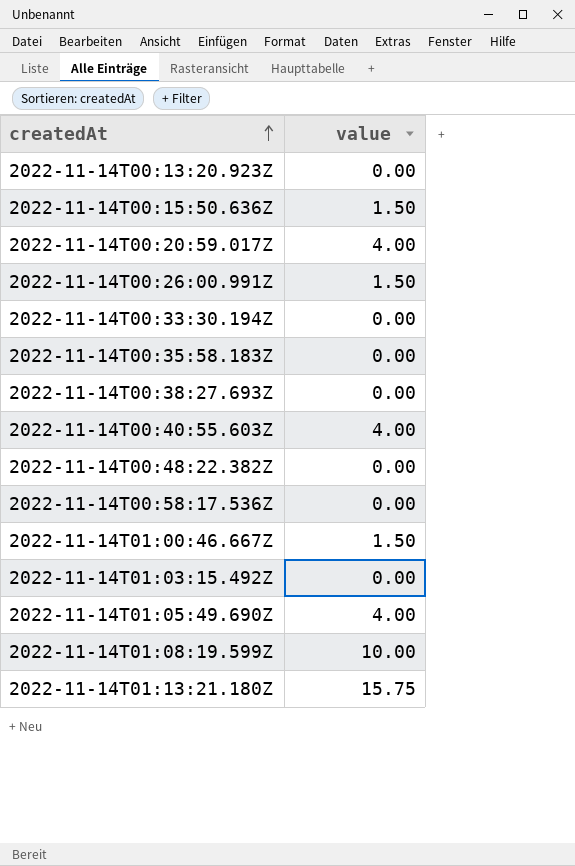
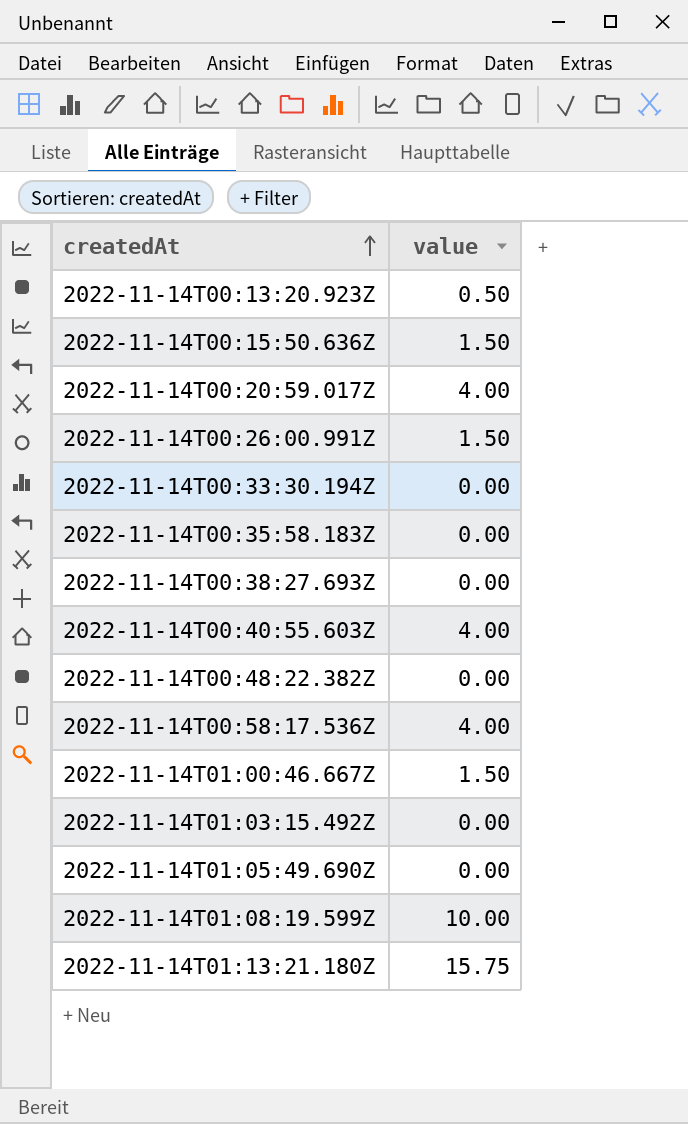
2022-11-14T00:13:20.923Z | value: 0.00 -> 0.50
2022-11-14T00:58:17.536Z | value: 0.00 -> 4.00
2022-11-14T01:05:49.690Z | value: 4.00 -> 0.00

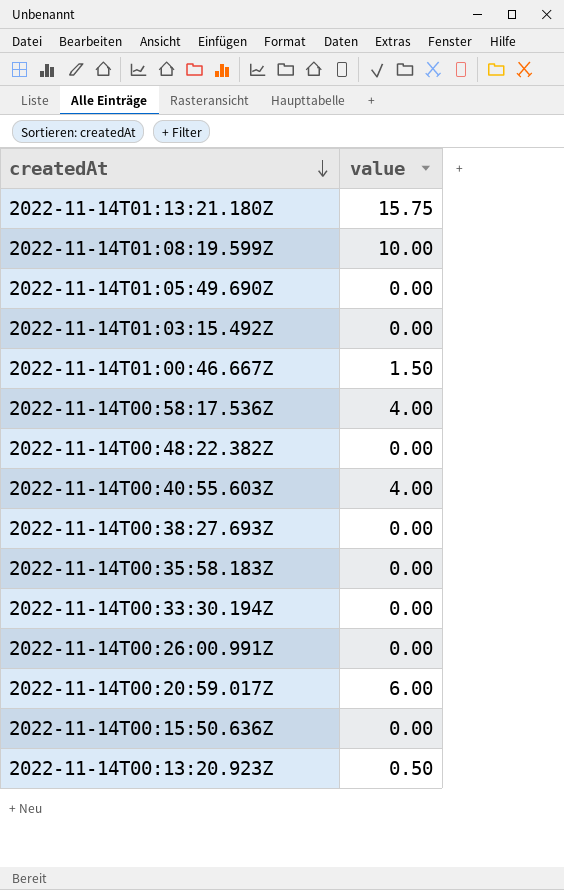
row order: createdAt ascending -> createdAt descending
2022-11-14T00:26:00.991Z | value: 1.50 -> 0.00
2022-11-14T00:20:59.017Z | value: 4.00 -> 6.00
2022-11-14T00:15:50.636Z | value: 1.50 -> 0.00

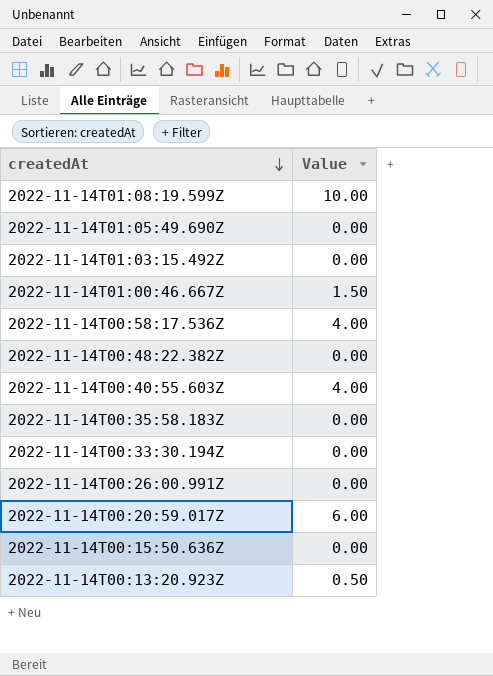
column name: value -> Value
row 2022-11-14T01:13:21.180Z: 15.75 -> none
row 2022-11-14T00:38:27.693Z: 0.00 -> none

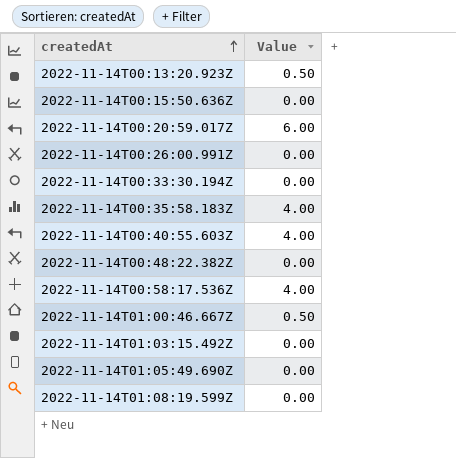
row order: createdAt descending -> createdAt ascending
2022-11-14T00:35:58.183Z | Value: 0.00 -> 4.00
2022-11-14T01:00:46.667Z | Value: 1.50 -> 0.50
2022-11-14T01:08:19.599Z | Value: 10.00 -> 0.00

